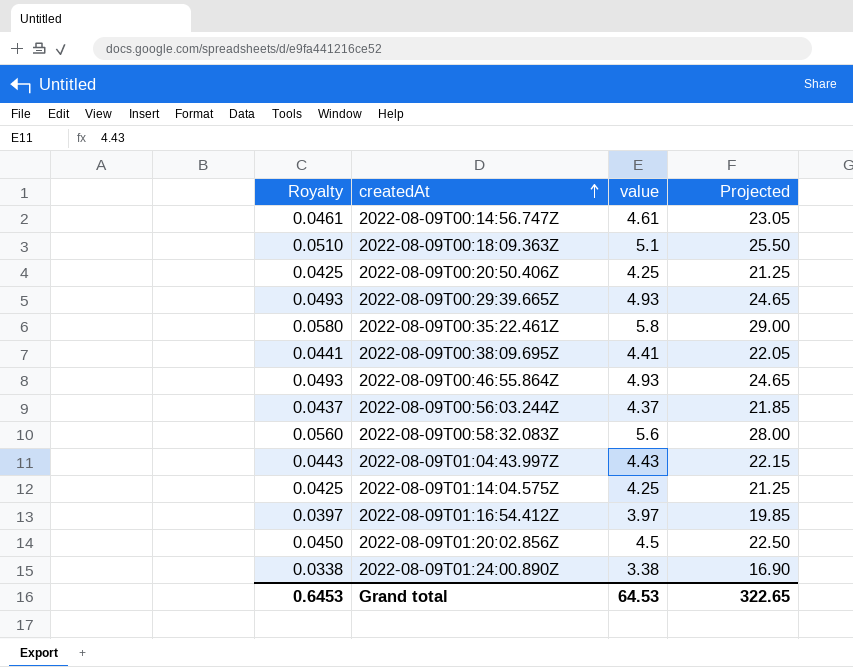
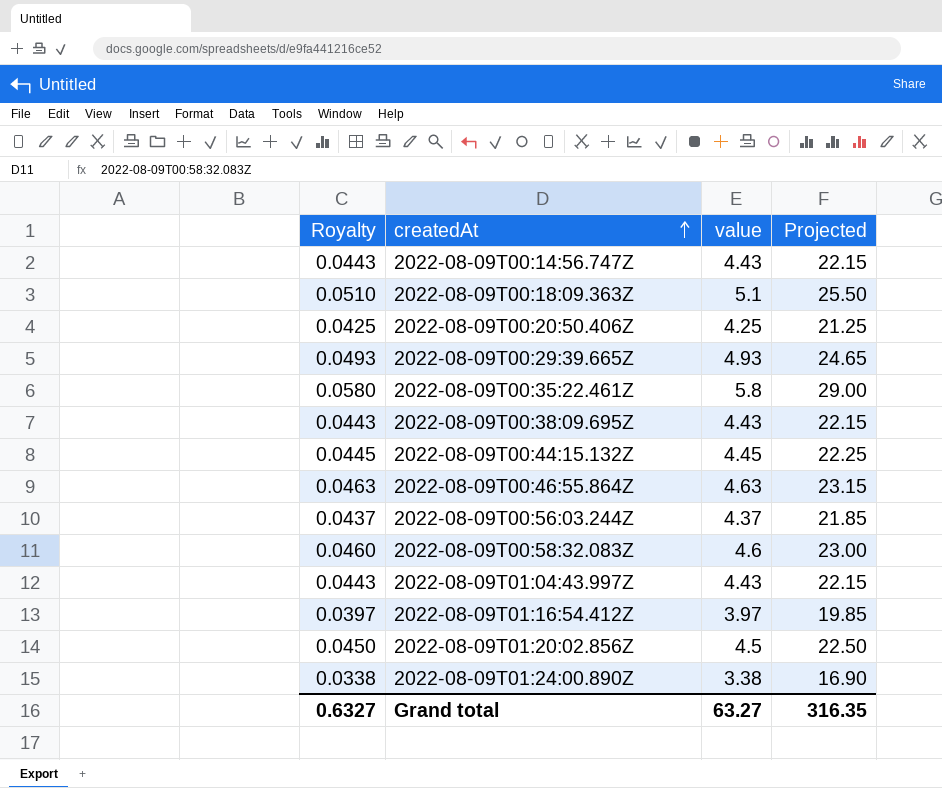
row 2022-08-09T01:14:04.575Z: 0.0425 | 4.25 | 21.25 -> none
2022-08-09T00:14:56.747Z | Royalty: 0.0461 -> 0.0443
2022-08-09T00:14:56.747Z | value: 4.61 -> 4.43
2022-08-09T00:14:56.747Z | Projected: 23.05 -> 22.15
2022-08-09T00:38:09.695Z | Royalty: 0.0441 -> 0.0443
2022-08-09T00:38:09.695Z | value: 4.41 -> 4.43
2022-08-09T00:38:09.695Z | Projected: 22.05 -> 22.15
row 2022-08-09T00:44:15.132Z: none -> 0.0445 | 4.45 | 22.25
2022-08-09T00:46:55.864Z | Royalty: 0.0493 -> 0.0463
2022-08-09T00:46:55.864Z | value: 4.93 -> 4.63
2022-08-09T00:46:55.864Z | Projected: 24.65 -> 23.15
2022-08-09T00:58:32.083Z | Royalty: 0.0560 -> 0.0460
2022-08-09T00:58:32.083Z | value: 5.6 -> 4.6
2022-08-09T00:58:32.083Z | Projected: 28.00 -> 23.00
Grand total | Royalty: 0.6453 -> 0.6327
Grand total | value: 64.53 -> 63.27
Grand total | Projected: 322.65 -> 316.35

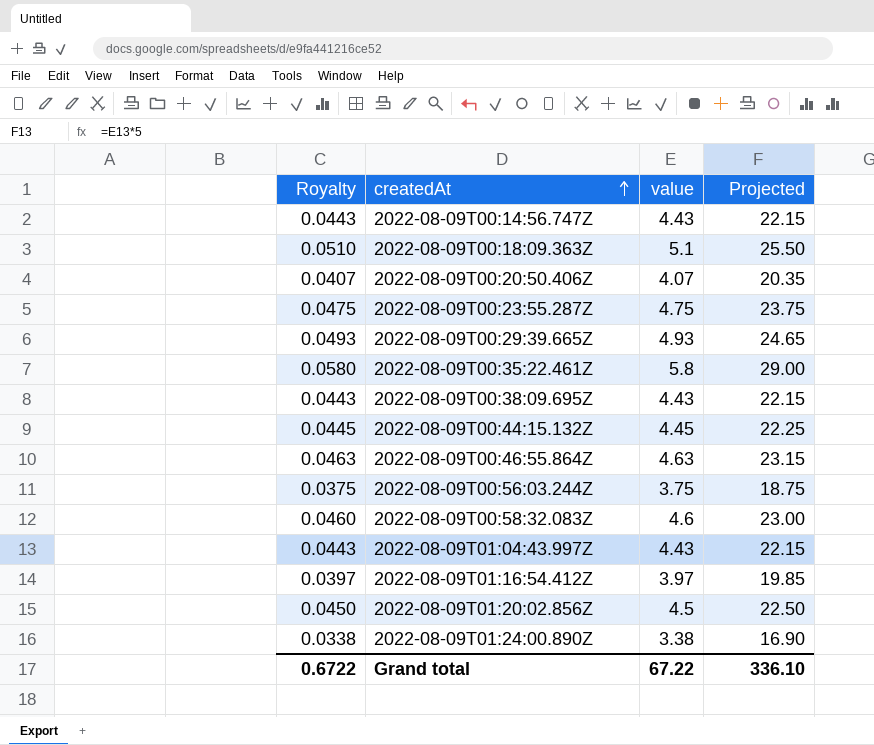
2022-08-09T00:20:50.406Z | Royalty: 0.0425 -> 0.0407
2022-08-09T00:20:50.406Z | value: 4.25 -> 4.07
2022-08-09T00:20:50.406Z | Projected: 21.25 -> 20.35
row 2022-08-09T00:23:55.287Z: none -> 0.0475 | 4.75 | 23.75
2022-08-09T00:56:03.244Z | Royalty: 0.0437 -> 0.0375
2022-08-09T00:56:03.244Z | value: 4.37 -> 3.75
2022-08-09T00:56:03.244Z | Projected: 21.85 -> 18.75
Grand total | Royalty: 0.6327 -> 0.6722
Grand total | value: 63.27 -> 67.22
Grand total | Projected: 316.35 -> 336.10

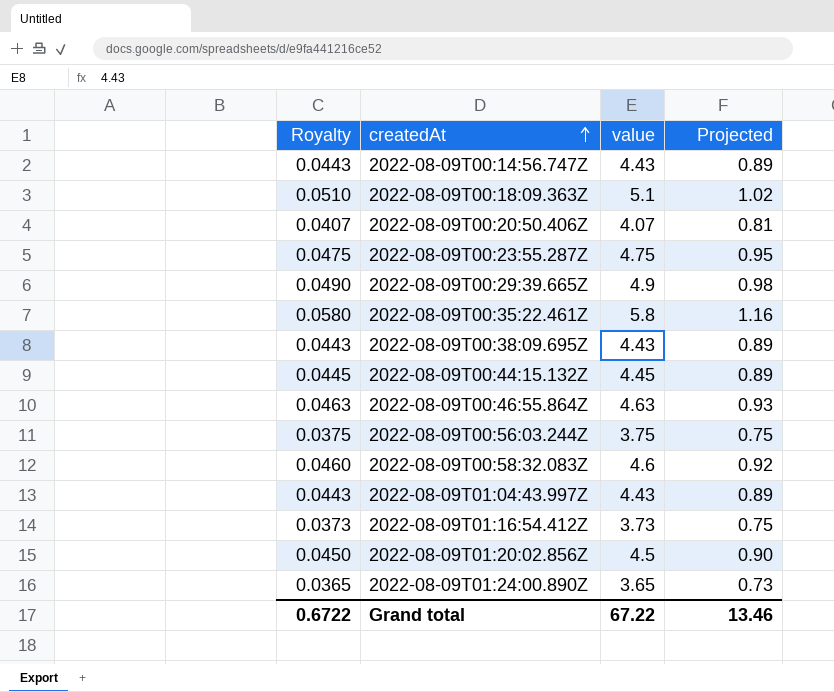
column Projected | formula: [value] * 5 -> [value] * 0.2
2022-08-09T00:29:39.665Z | Royalty: 0.0493 -> 0.0490
2022-08-09T00:29:39.665Z | value: 4.93 -> 4.9
2022-08-09T01:16:54.412Z | Royalty: 0.0397 -> 0.0373
2022-08-09T01:16:54.412Z | value: 3.97 -> 3.73
2022-08-09T01:24:00.890Z | Royalty: 0.0338 -> 0.0365
2022-08-09T01:24:00.890Z | value: 3.38 -> 3.65
Grand total | Projected: 336.10 -> 13.46

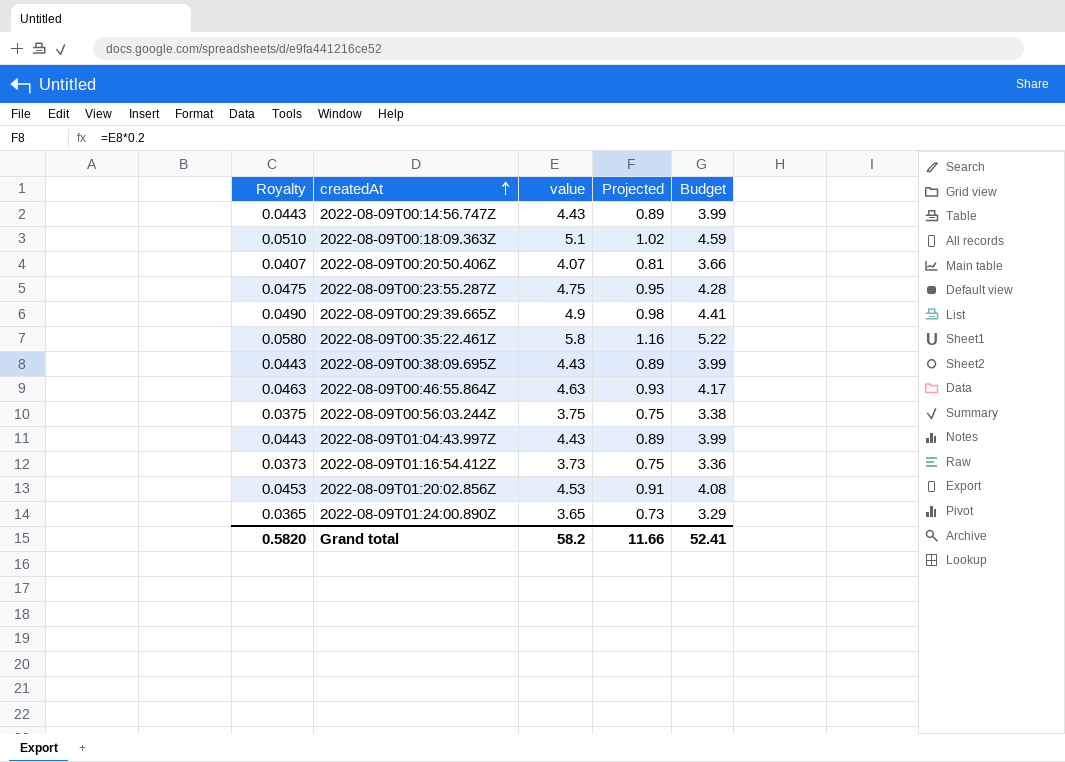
column Budget | formula: none -> [value] * 0.9
row 2022-08-09T00:44:15.132Z: 0.0445 | 4.45 | 0.89 -> none
row 2022-08-09T00:58:32.083Z: 0.0460 | 4.6 | 0.92 -> none
2022-08-09T01:20:02.856Z | Royalty: 0.0450 -> 0.0453
2022-08-09T01:20:02.856Z | value: 4.5 -> 4.53
2022-08-09T01:20:02.856Z | Projected: 0.90 -> 0.91
Grand total | Royalty: 0.6722 -> 0.5820
Grand total | value: 67.22 -> 58.2
Grand total | Projected: 13.46 -> 11.66

